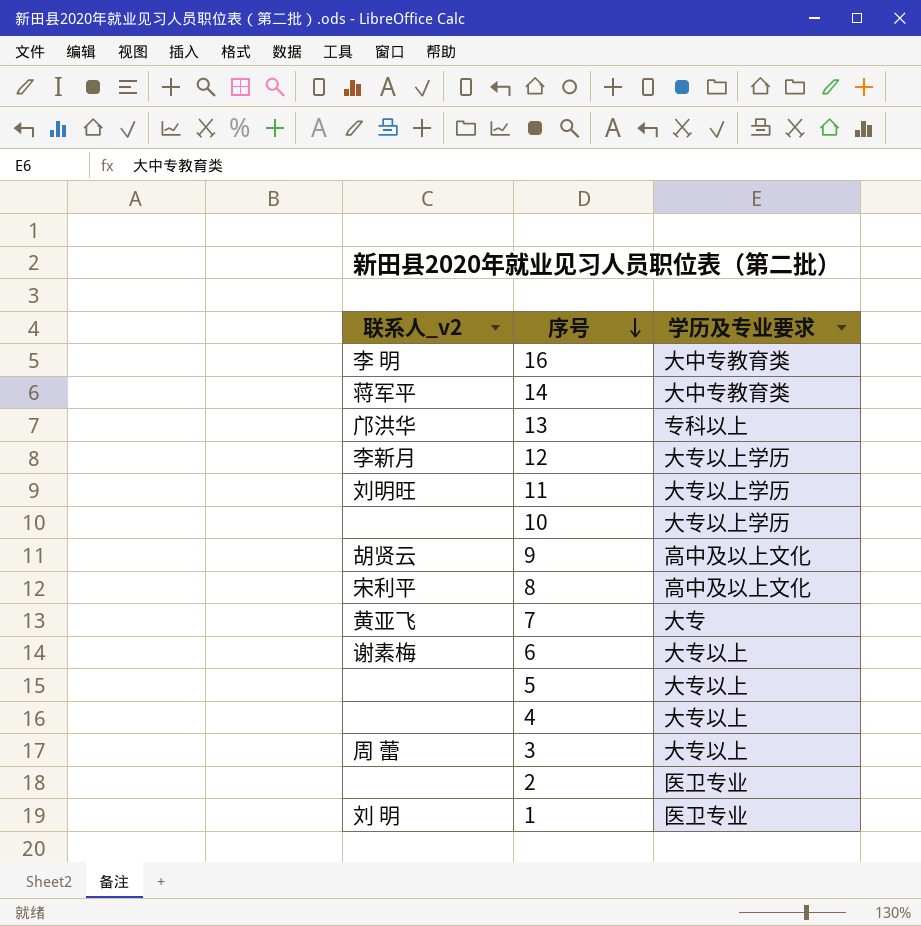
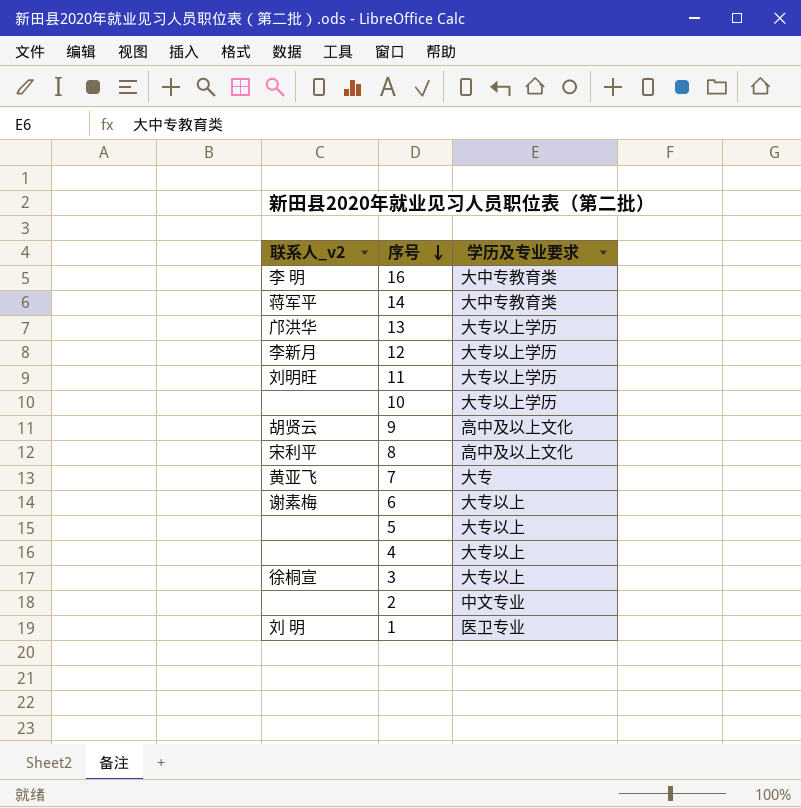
13 | 学历及专业要求: 专科以上 -> 大专以上学历
3 | 联系人_v2: 周 蕾 -> 徐桐宣
2 | 学历及专业要求: 医卫专业 -> 中文专业

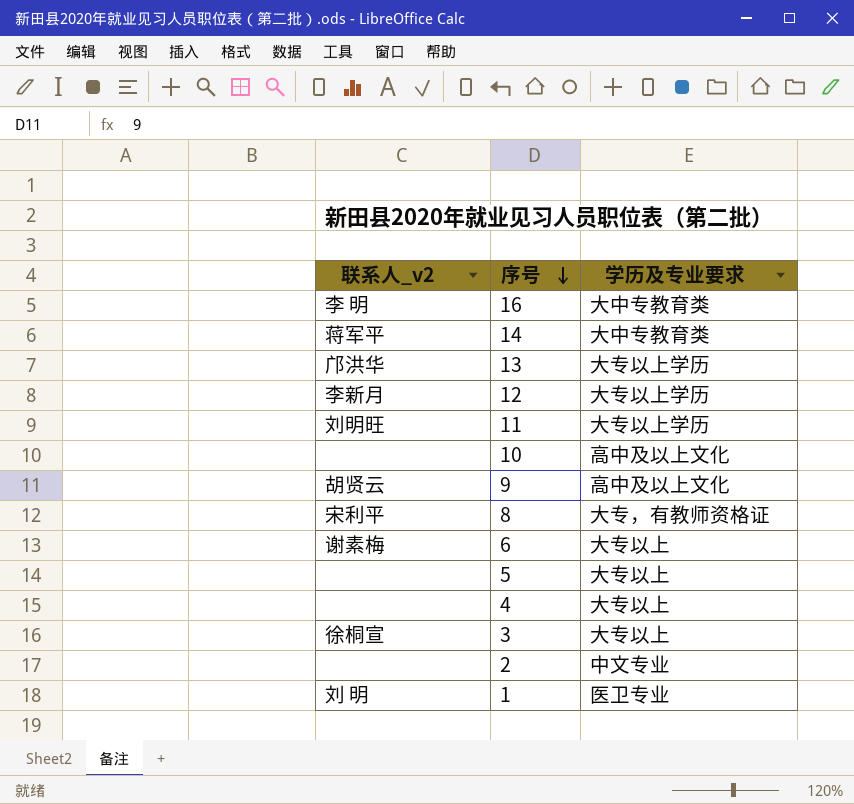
row 7: 黄亚飞 | 大专 -> none
10 | 学历及专业要求: 大专以上学历 -> 高中及以上文化
8 | 学历及专业要求: 高中及以上文化 -> 大专，有教师资格证

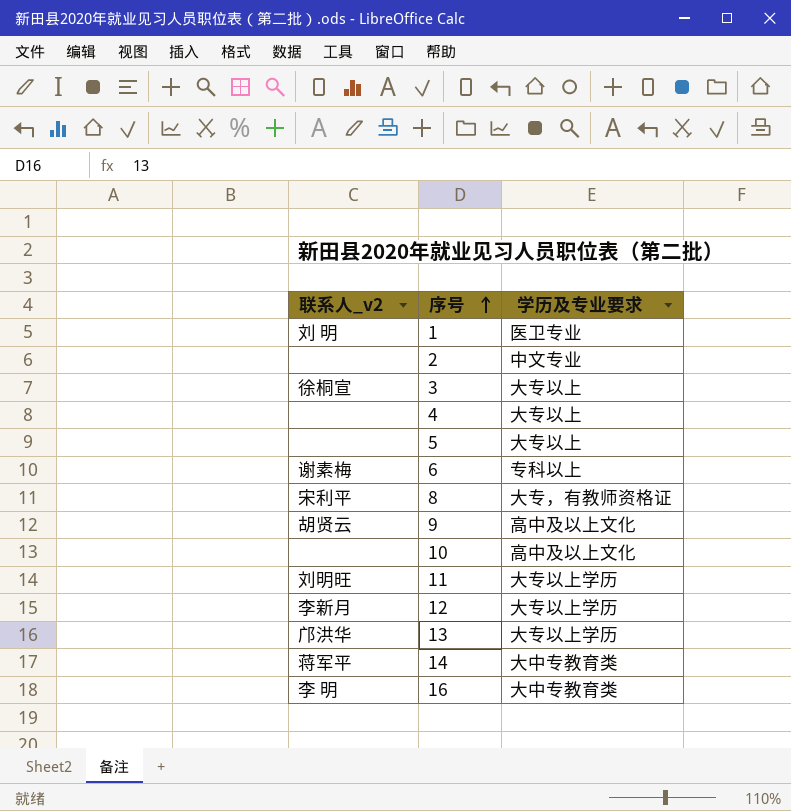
row order: 序号 descending -> 序号 ascending
6 | 学历及专业要求: 大专以上 -> 专科以上

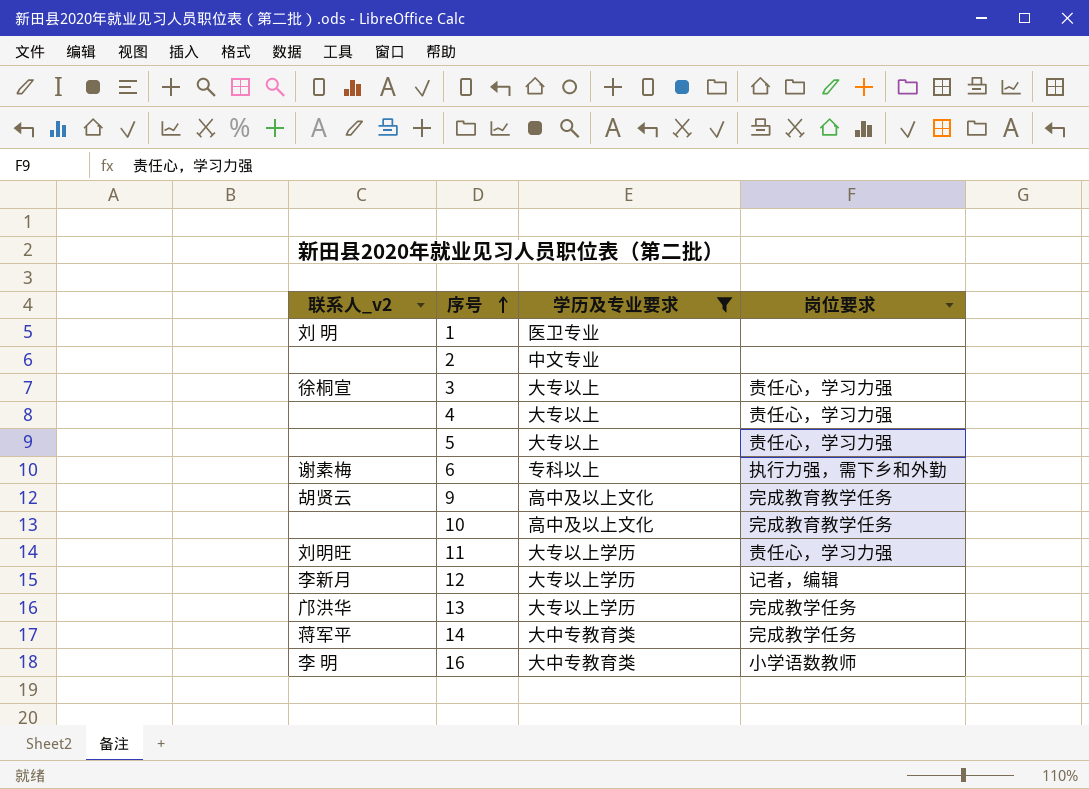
filter: none -> 学历及专业要求 != 大专，有教师资格证
column 岗位要求 | position: none -> 4

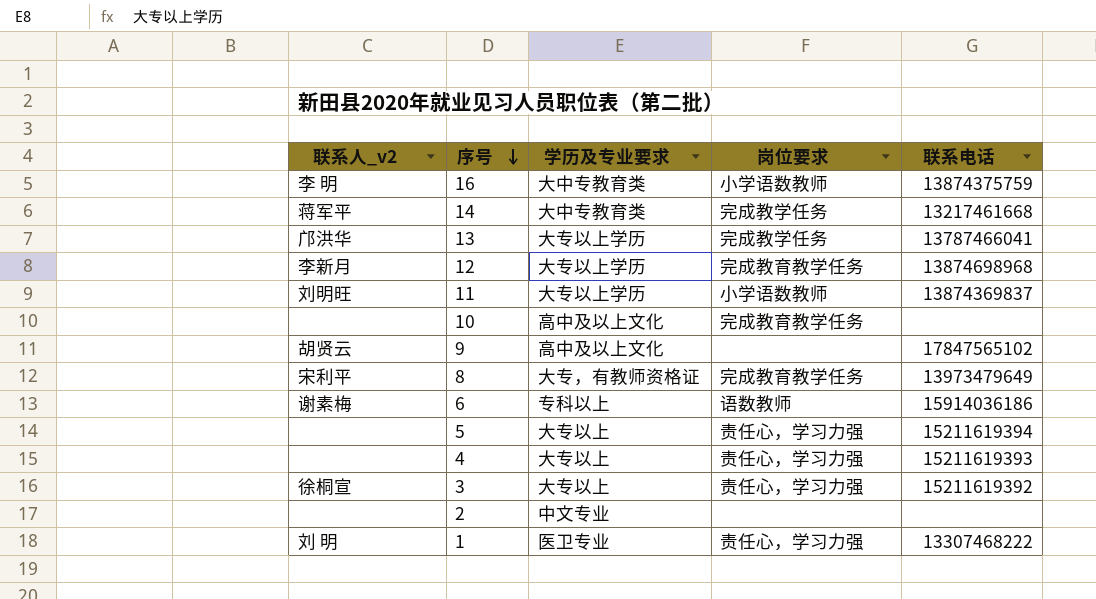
filter: 学历及专业要求 != 大专，有教师资格证 -> none
row order: 序号 ascending -> 序号 descending
column 联系电话 | position: none -> 5
12 | 岗位要求: 记者，编辑 -> 完成教育教学任务
11 | 岗位要求: 责任心，学习力强 -> 小学语数教师
9 | 岗位要求: 完成教育教学任务 -> none
6 | 岗位要求: 执行力强，需下乡和外勤 -> 语数教师
1 | 岗位要求: none -> 责任心，学习力强

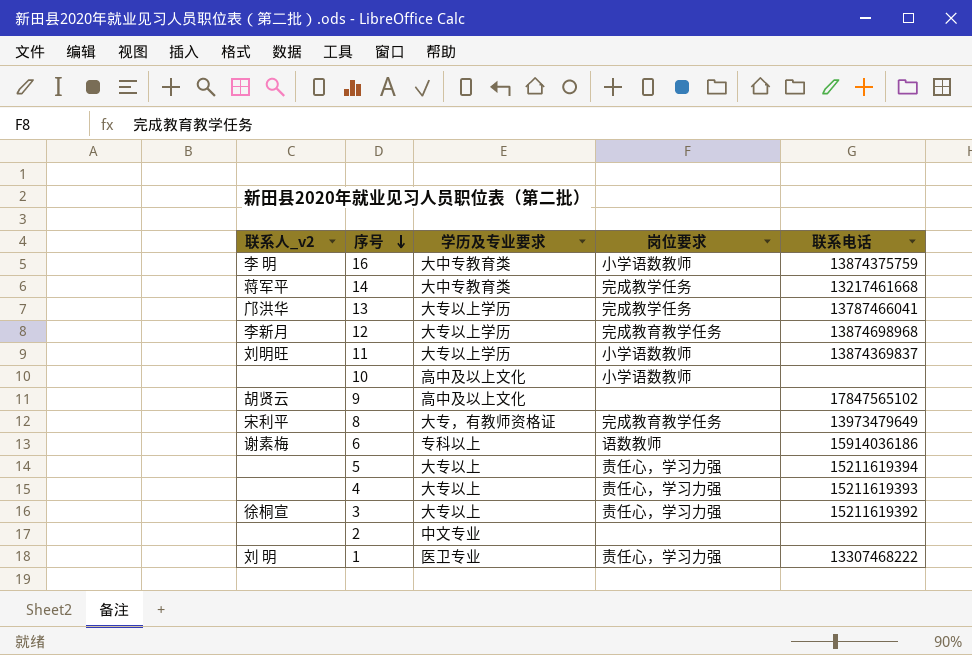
10 | 岗位要求: 完成教育教学任务 -> 小学语数教师

